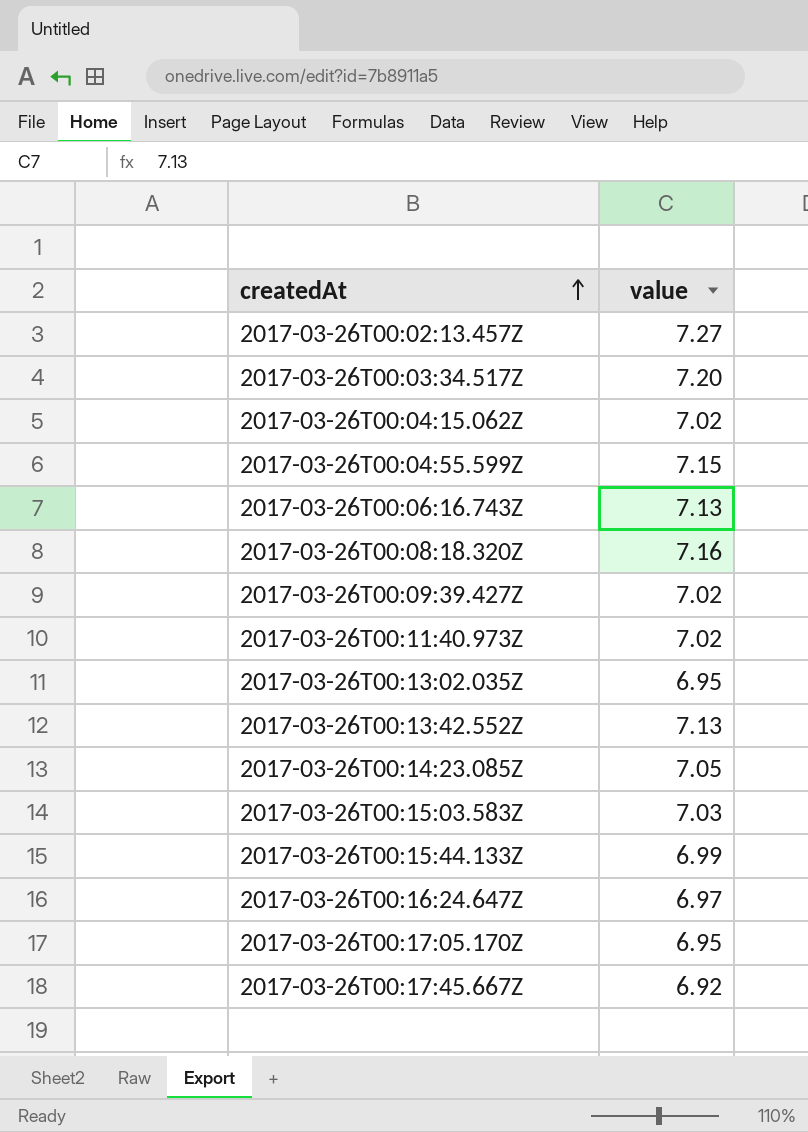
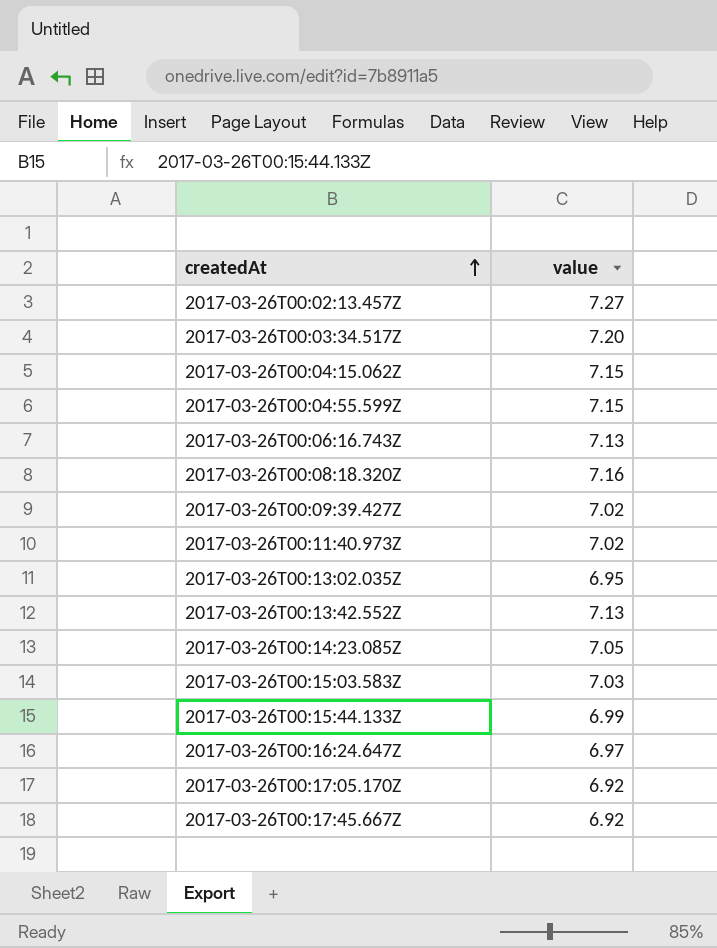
2017-03-26T00:04:15.062Z | value: 7.02 -> 7.15
2017-03-26T00:17:05.170Z | value: 6.95 -> 6.92

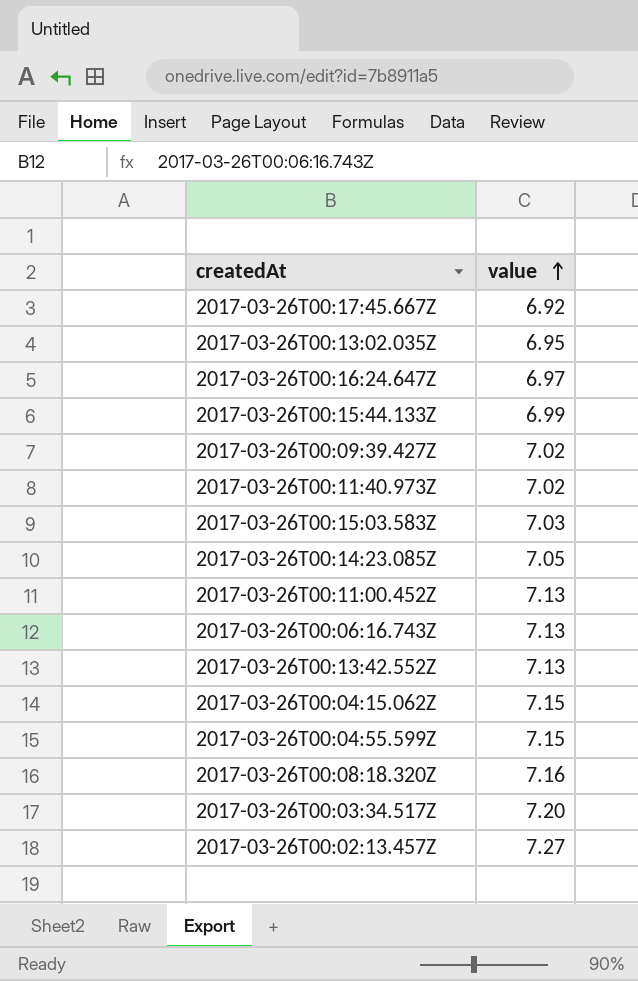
row order: createdAt ascending -> value ascending
row 2017-03-26T00:17:05.170Z: 6.92 -> none
row 2017-03-26T00:11:00.452Z: none -> 7.13

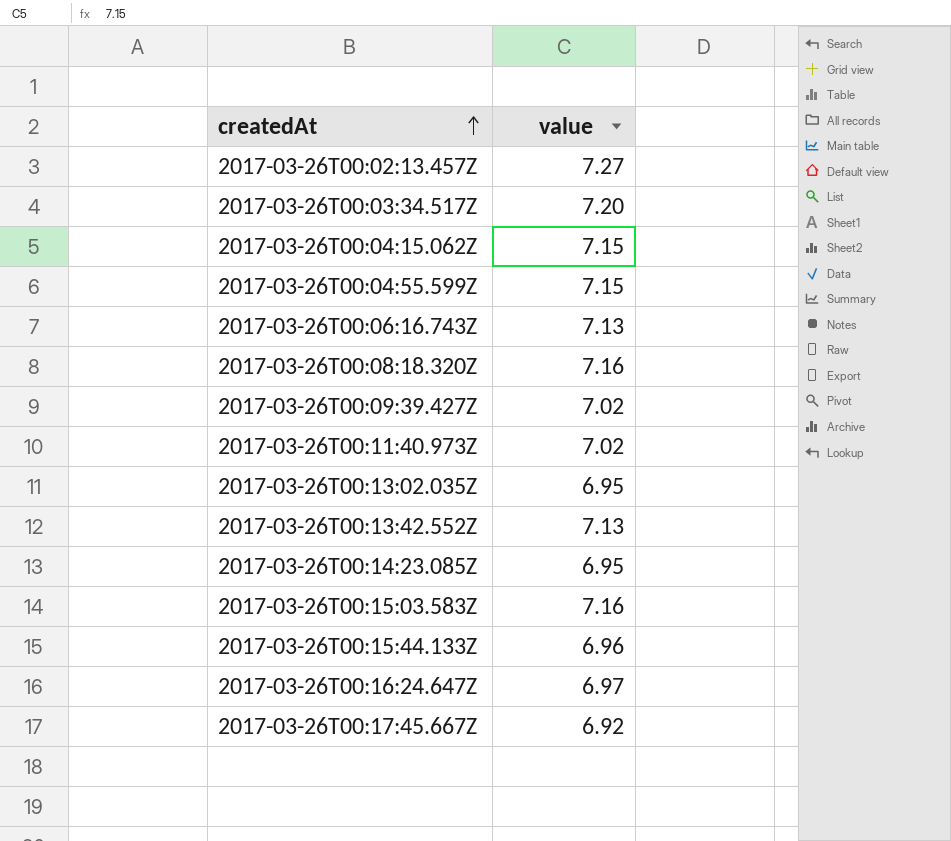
row order: value ascending -> createdAt ascending
row 2017-03-26T00:11:00.452Z: 7.13 -> none
2017-03-26T00:14:23.085Z | value: 7.05 -> 6.95
2017-03-26T00:15:03.583Z | value: 7.03 -> 7.16
2017-03-26T00:15:44.133Z | value: 6.99 -> 6.96

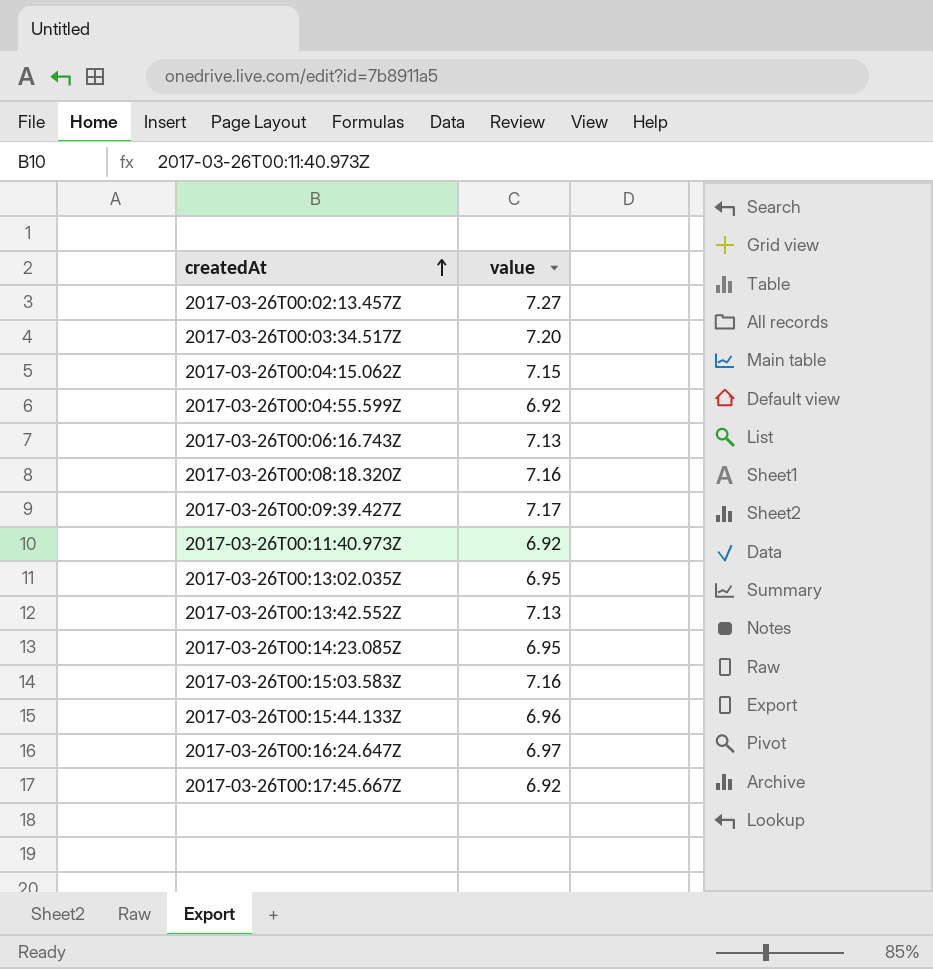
2017-03-26T00:04:55.599Z | value: 7.15 -> 6.92
2017-03-26T00:09:39.427Z | value: 7.02 -> 7.17
2017-03-26T00:11:40.973Z | value: 7.02 -> 6.92

